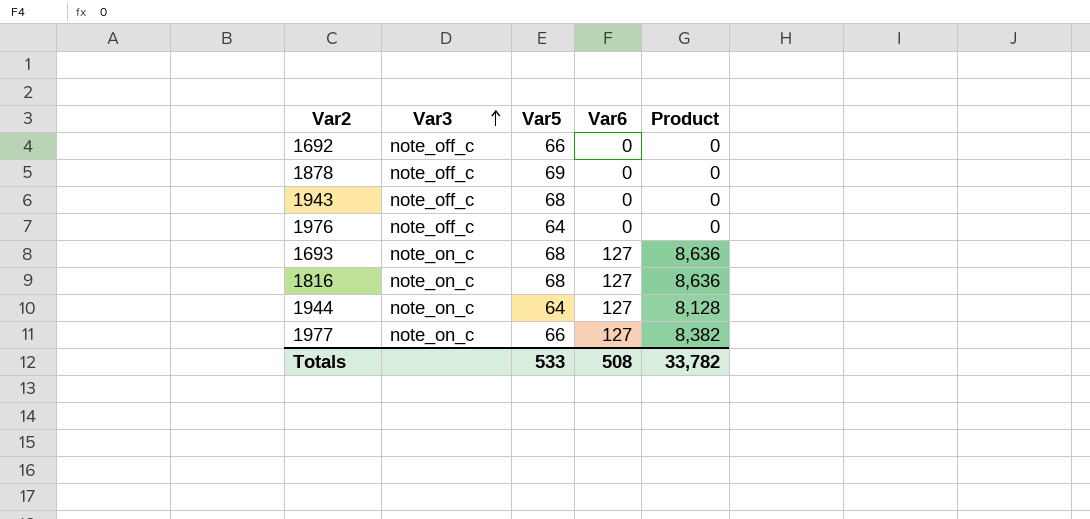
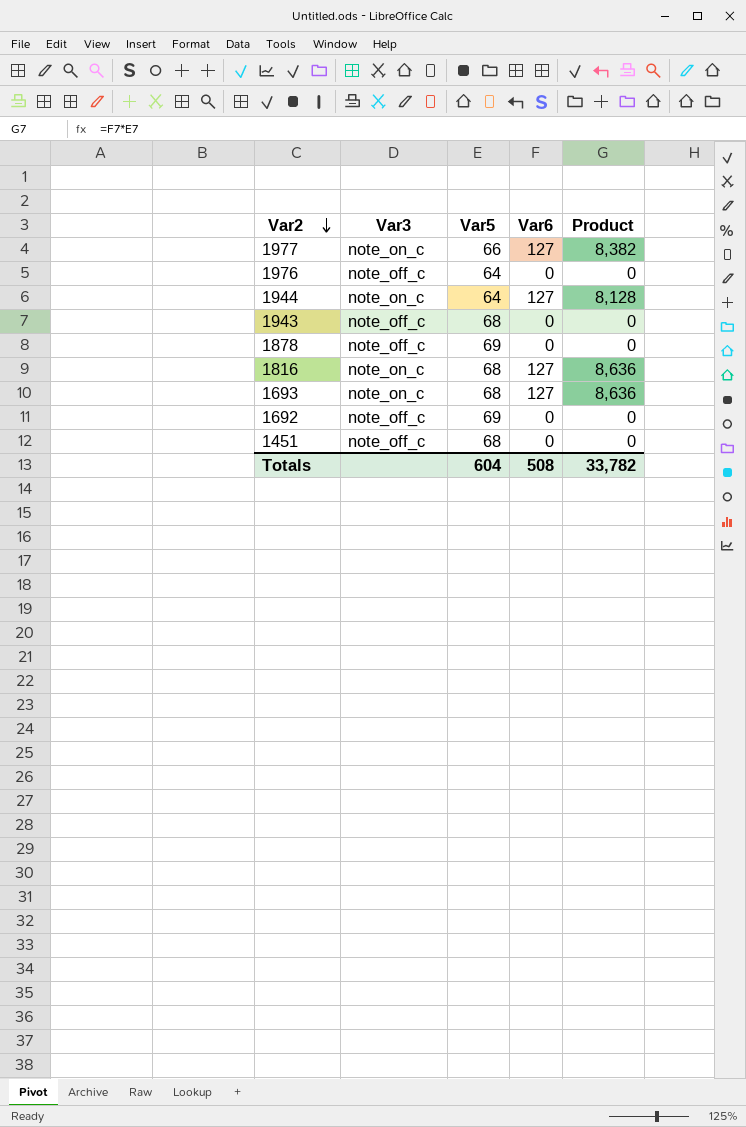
row order: Var3 ascending -> Var2 descending
1692 | Var5: 66 -> 69
row 1451: none -> note_off_c | 68 | 0 | 0
Totals | Var5: 533 -> 604

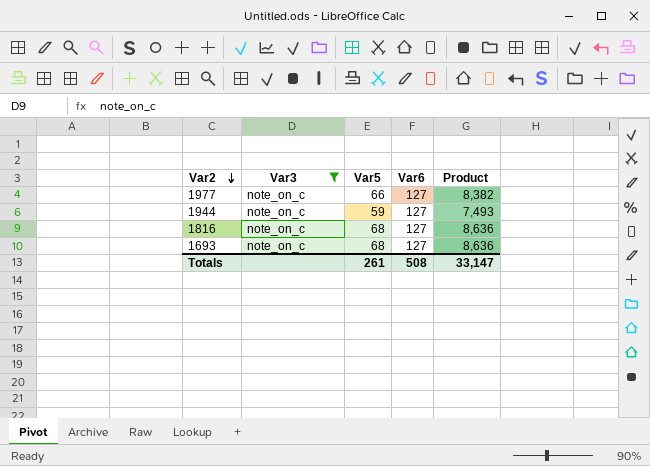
filter: none -> Var3 = note_on_c
1944 | Var5: 64 -> 59
1944 | Product: 8,128 -> 7,493
Totals | Var5: 604 -> 261
Totals | Product: 33,782 -> 33,147

